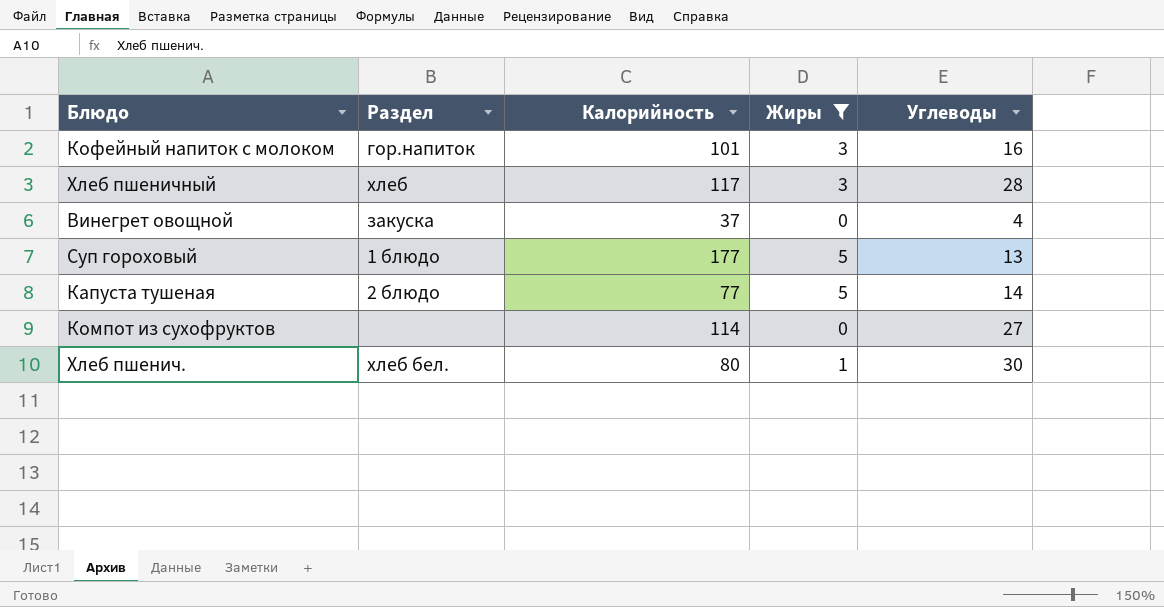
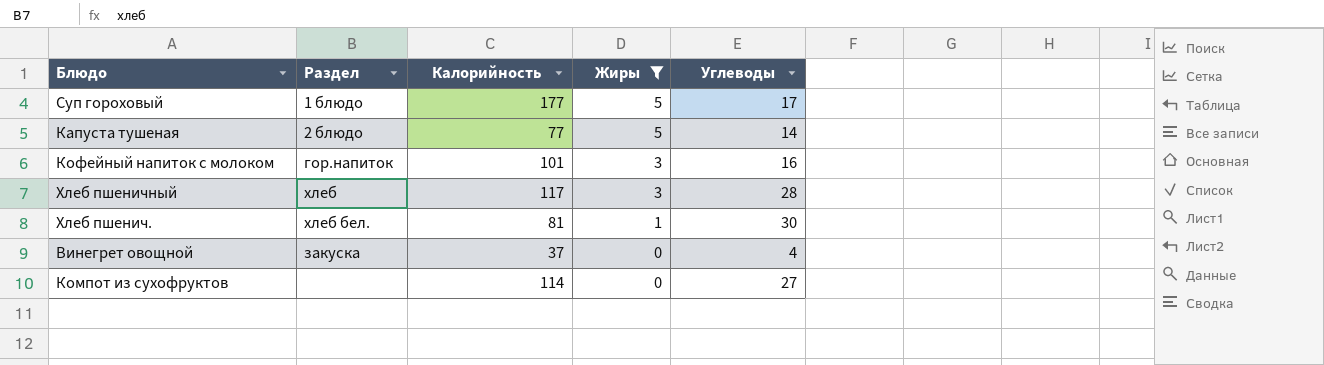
row order: none -> Жиры descending
Суп гороховый | Углеводы: 13 -> 17
Хлеб пшенич. | Калорийность: 80 -> 81

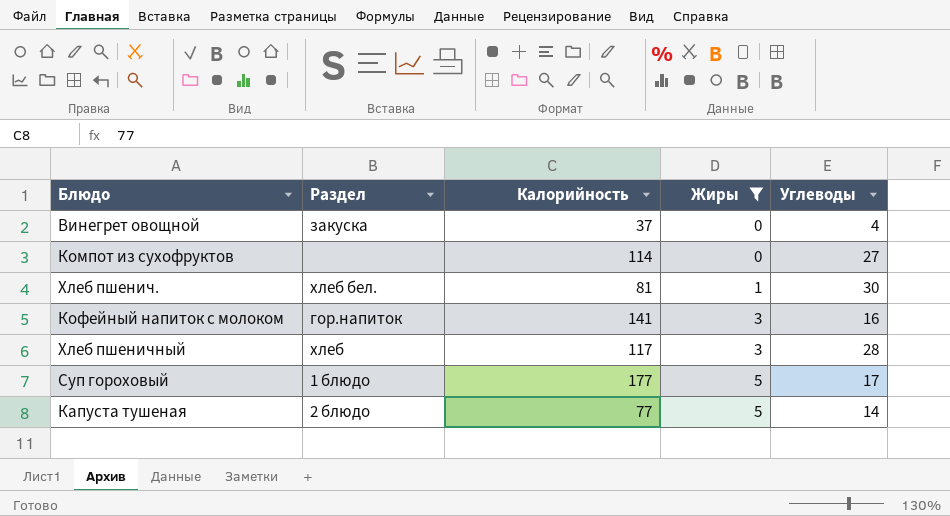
row order: Жиры descending -> Жиры ascending
Кофейный напиток с молоком | Калорийность: 101 -> 141

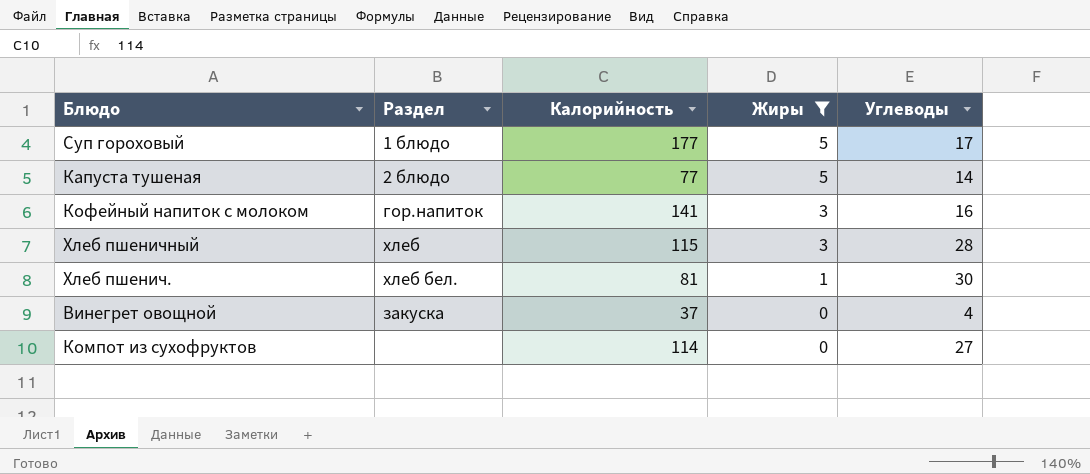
row order: Жиры ascending -> Жиры descending
Хлеб пшеничный | Калорийность: 117 -> 115

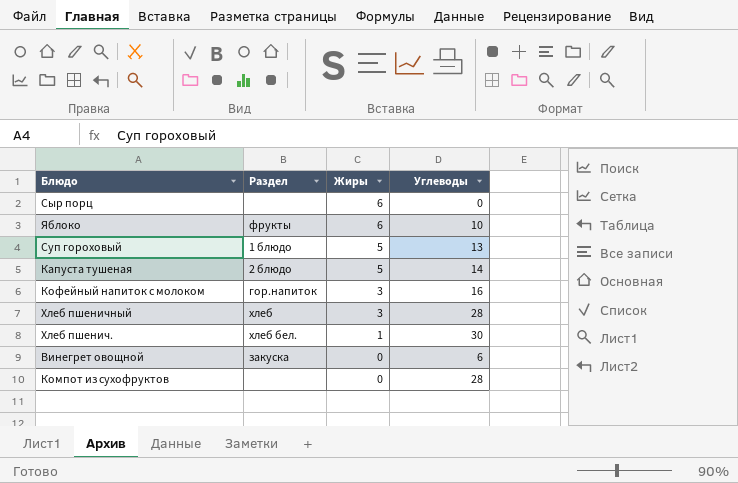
filter: Жиры != 6 -> none
column Калорийность | position: 3 -> none
Суп гороховый | Углеводы: 17 -> 13
Винегрет овощной | Углеводы: 4 -> 6
Компот из сухофруктов | Углеводы: 27 -> 28

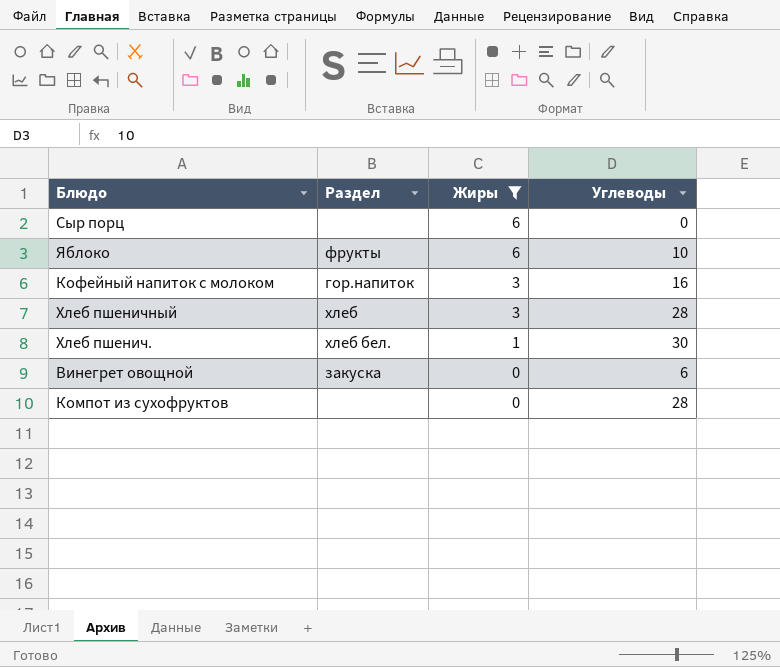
filter: none -> Жиры != 5

